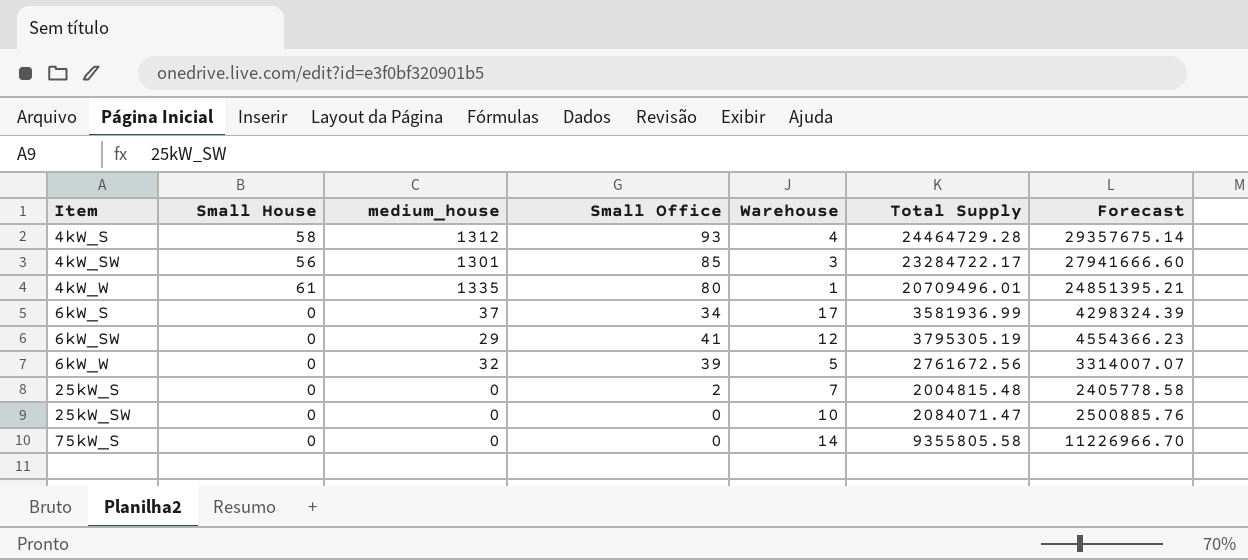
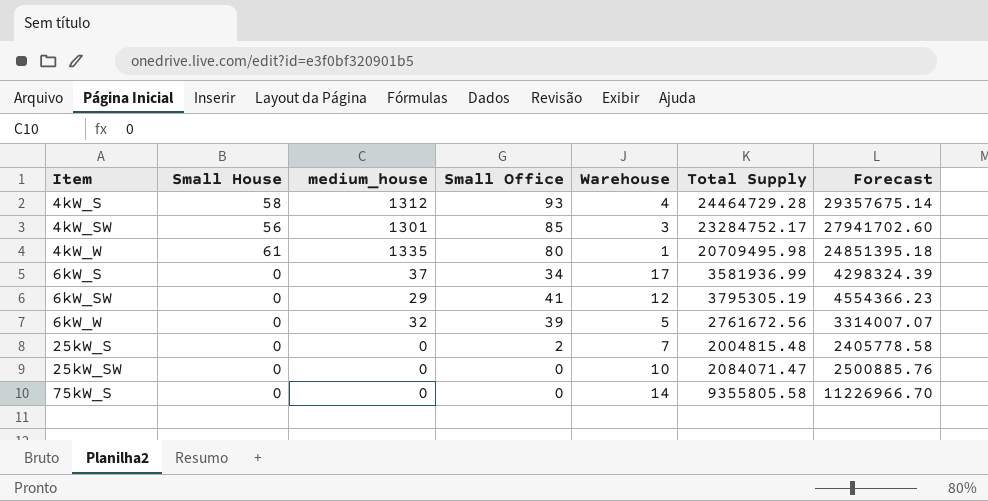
4kW_SW | Total Supply: 23284722.17 -> 23284752.17
4kW_SW | Forecast: 27941666.60 -> 27941702.60
4kW_W | Total Supply: 20709496.01 -> 20709495.98
4kW_W | Forecast: 24851395.21 -> 24851395.18

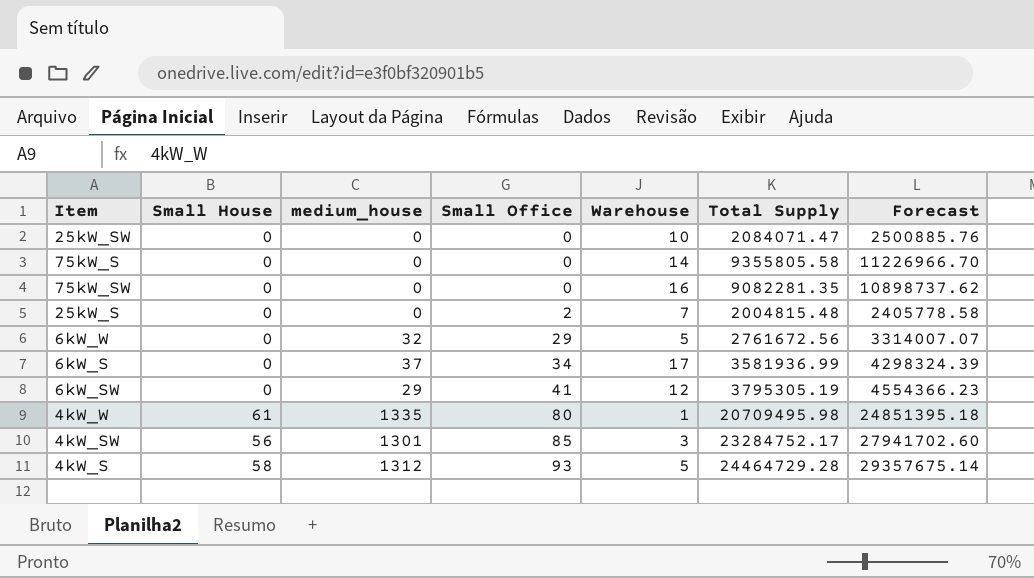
row order: Item ascending -> Small Office ascending
row 75kW_SW: none -> 0 | 0 | 0 | 16 | 9082281.35 | 10898737.62
6kW_W | Small Office: 39 -> 29
4kW_S | Warehouse: 4 -> 5

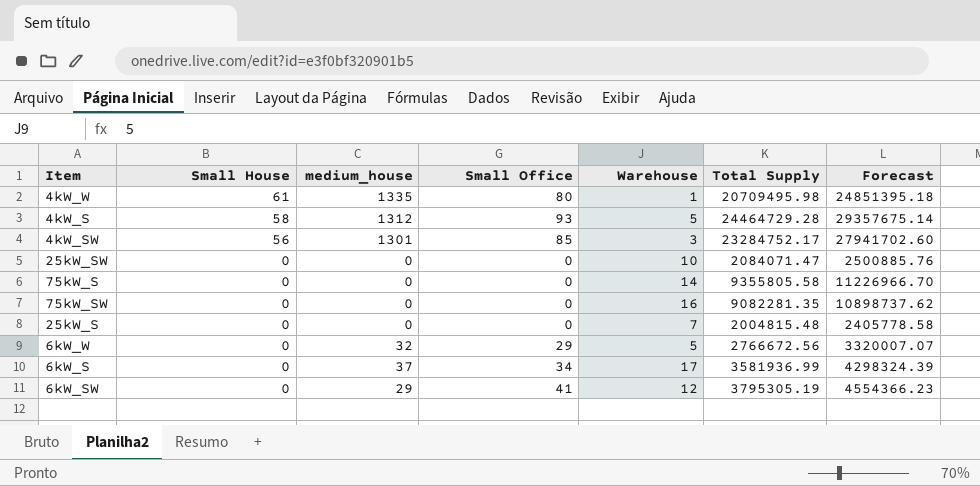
row order: Small Office ascending -> Small House descending
25kW_S | Small Office: 2 -> 0
6kW_W | Total Supply: 2761672.56 -> 2766672.56
6kW_W | Forecast: 3314007.07 -> 3320007.07

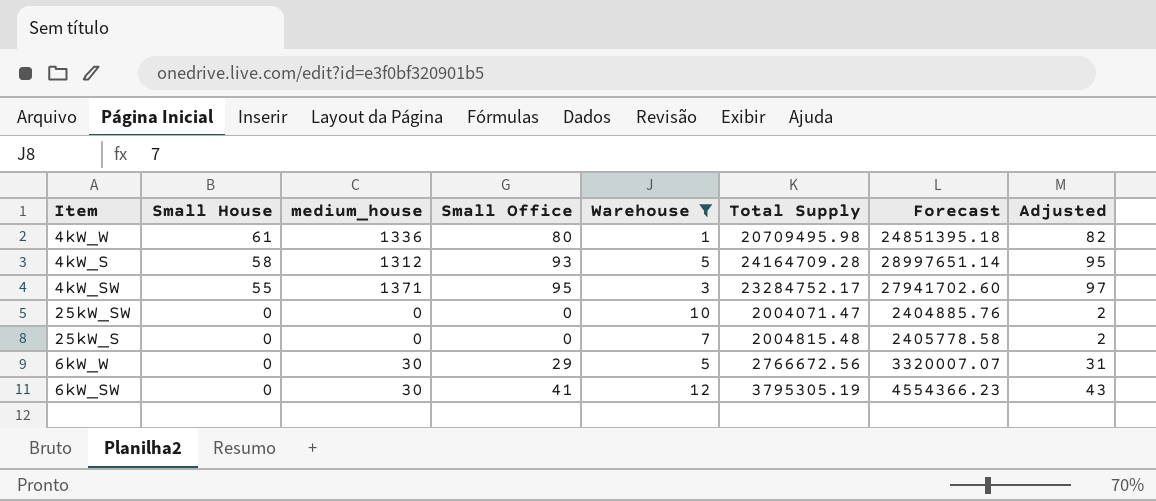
filter: none -> Warehouse <= 12
column Adjusted | formula: none -> [Small Office] + 2
4kW_W | medium_house: 1335 -> 1336
4kW_S | Total Supply: 24464729.28 -> 24164709.28
4kW_S | Forecast: 29357675.14 -> 28997651.14
4kW_SW | Small House: 56 -> 55
4kW_SW | medium_house: 1301 -> 1371
4kW_SW | Small Office: 85 -> 95
25kW_SW | Total Supply: 2084071.47 -> 2004071.47
25kW_SW | Forecast: 2500885.76 -> 2404885.76
6kW_W | medium_house: 32 -> 30
6kW_SW | medium_house: 29 -> 30

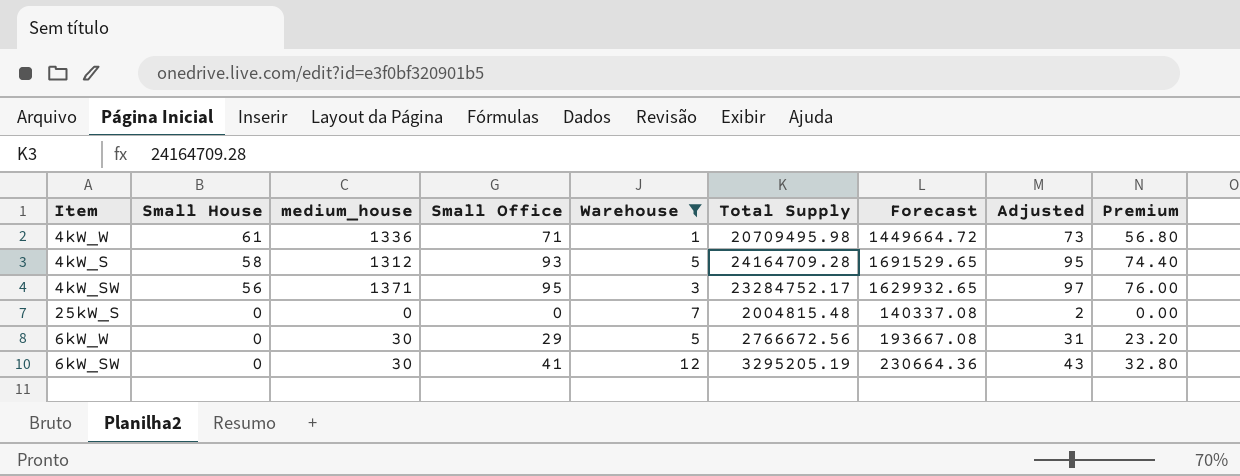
column Forecast | formula: [Total Supply] * 1.2 -> [Total Supply] * 0.07
column Premium | formula: none -> [Small Office] * 0.8
row 25kW_SW: 0 | 0 | 0 | 10 | 2004071.47 | 2404885.76 | 2 -> none
4kW_W | Small Office: 80 -> 71
4kW_W | Adjusted: 82 -> 73
4kW_SW | Small House: 55 -> 56
6kW_SW | Total Supply: 3795305.19 -> 3295205.19

